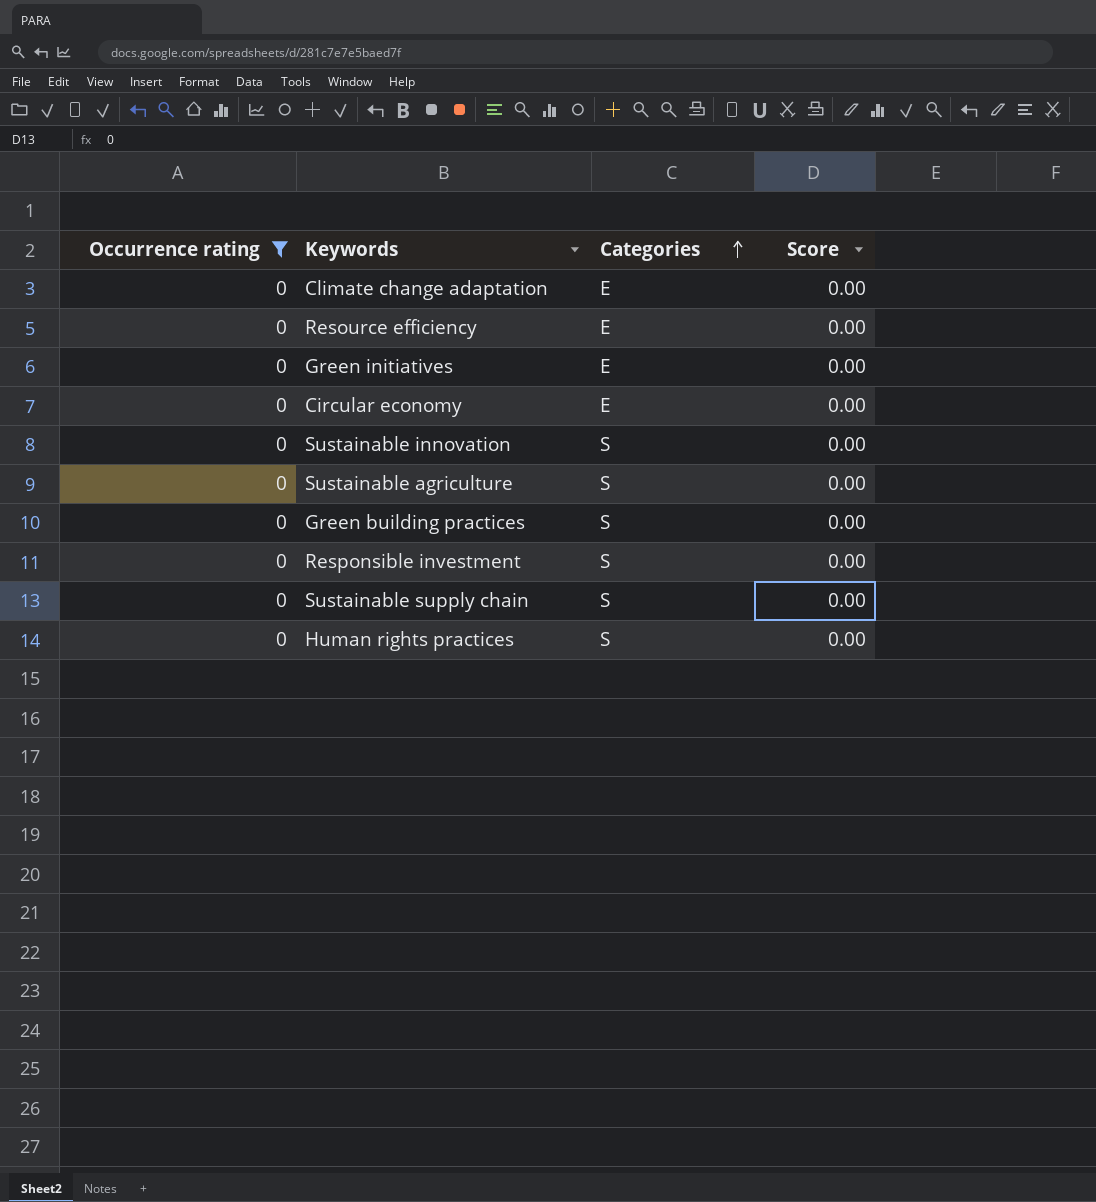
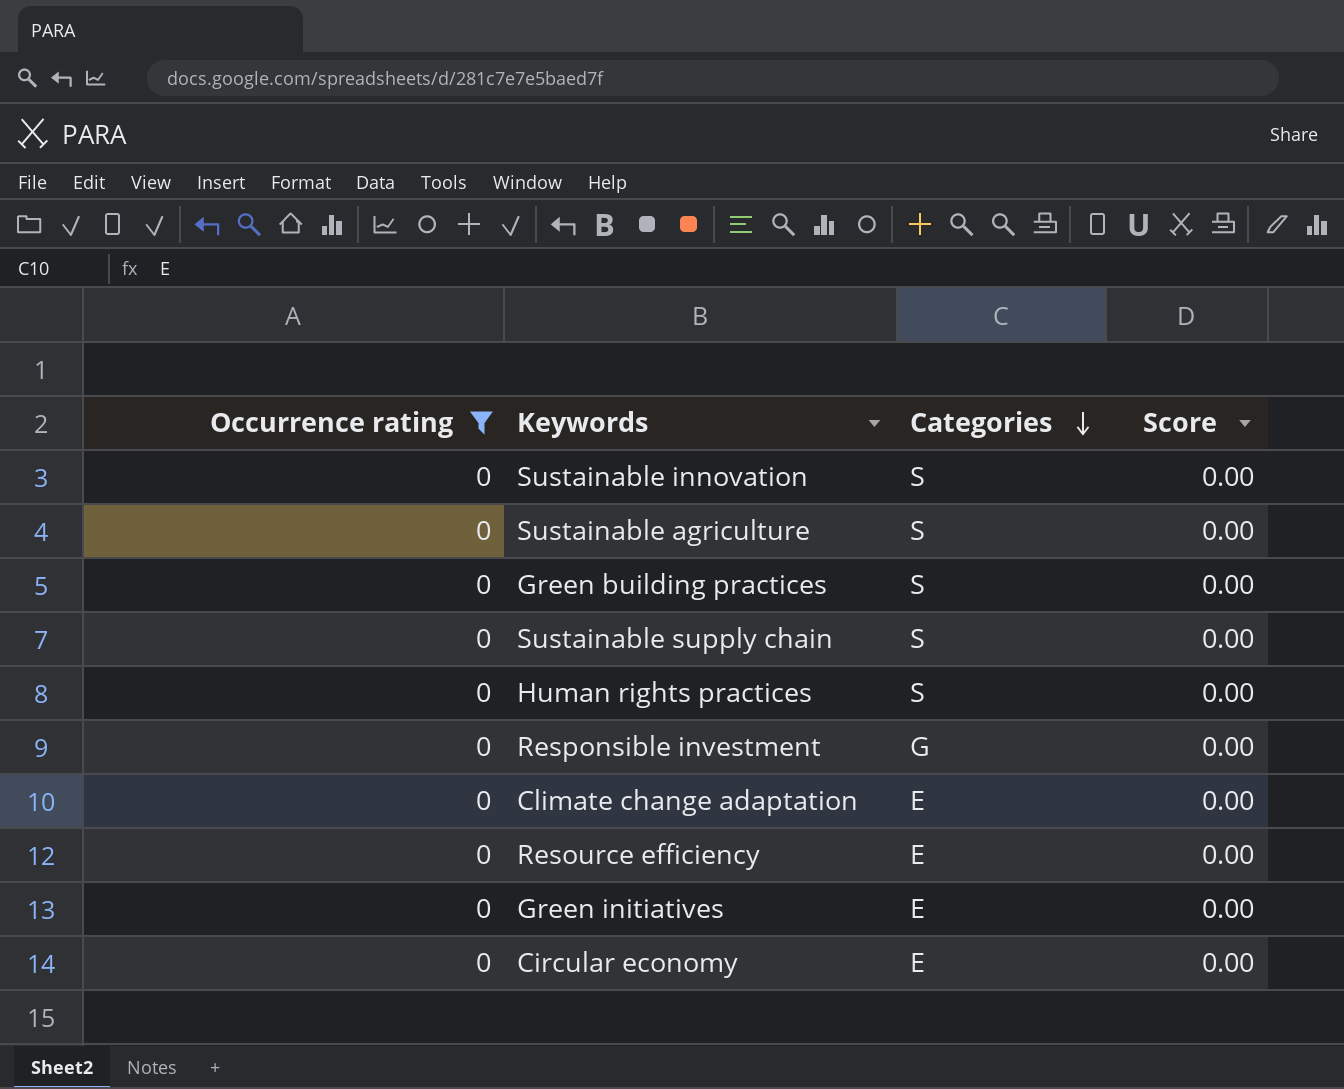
row order: Categories ascending -> Categories descending
Responsible investment | Categories: S -> G

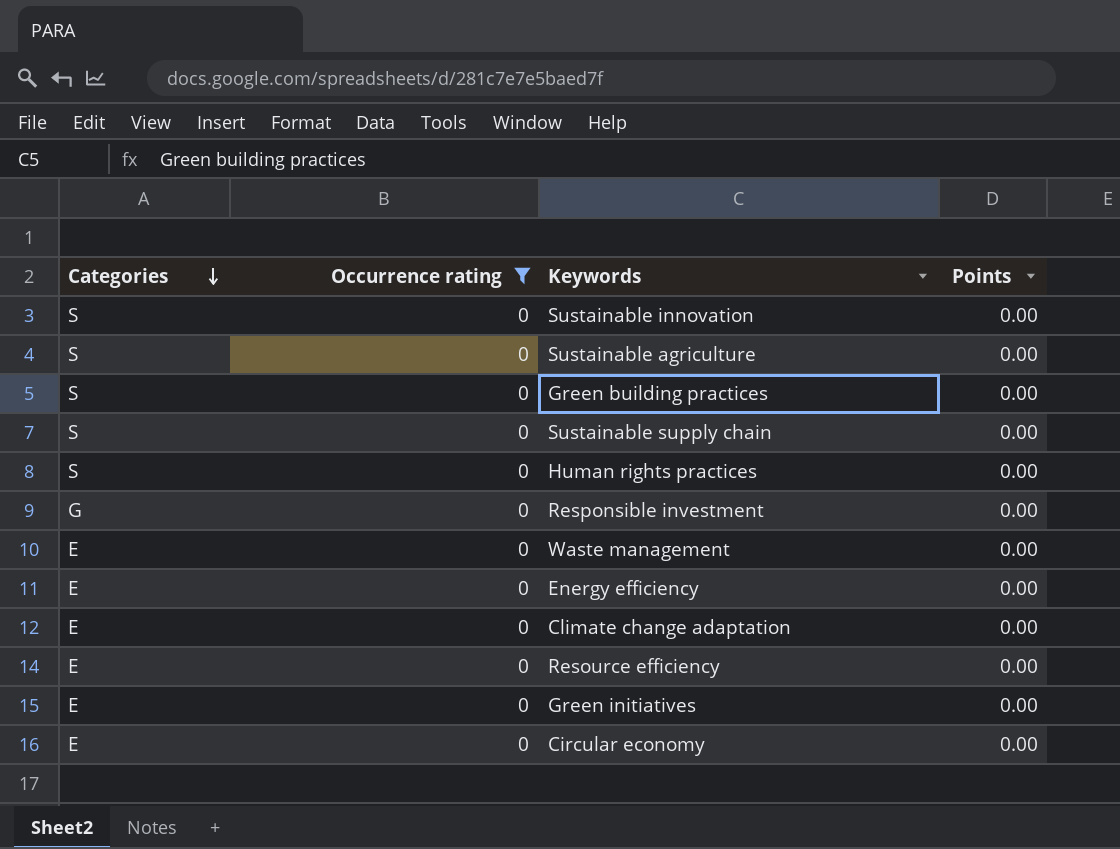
column Categories | position: 3 -> 1
column name: Score -> Points
row Waste management: none -> E | 0 | 0.00
row Energy efficiency: none -> E | 0 | 0.00

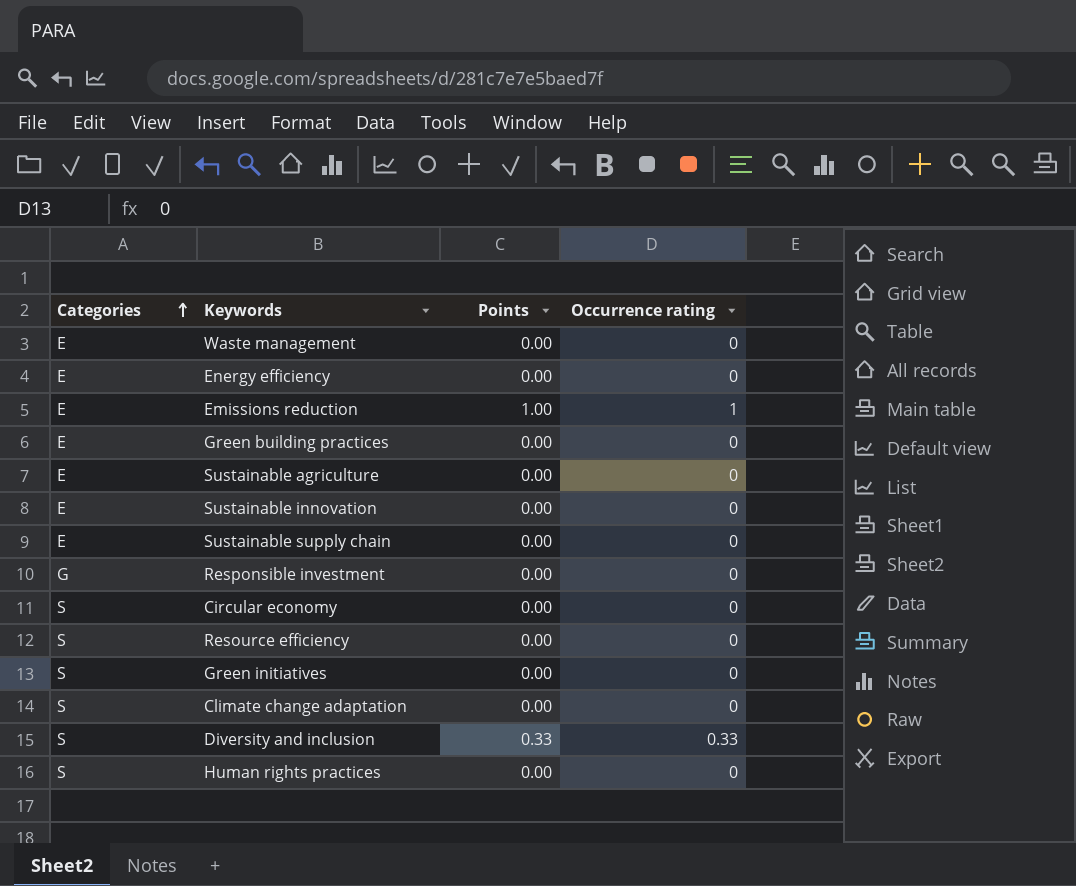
filter: Occurrence rating = 0 -> none
row order: Categories descending -> Categories ascending
column Occurrence rating | position: 2 -> 4
Green building practices | Categories: S -> E
Sustainable agriculture | Categories: S -> E
Sustainable innovation | Categories: S -> E
Sustainable supply chain | Categories: S -> E
Circular economy | Categories: E -> S
Resource efficiency | Categories: E -> S
Green initiatives | Categories: E -> S
Climate change adaptation | Categories: E -> S

